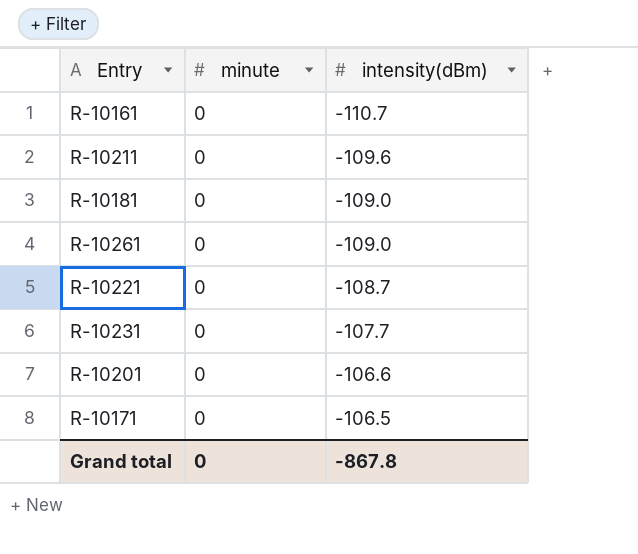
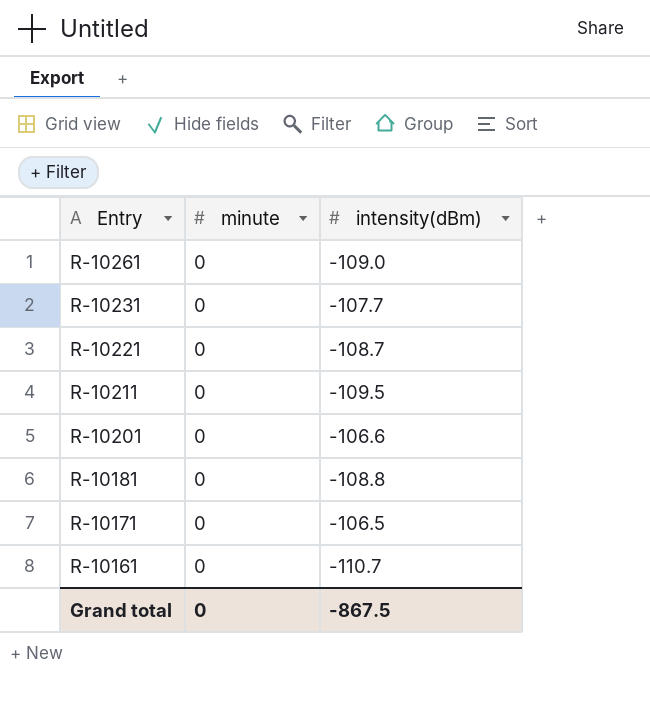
row order: intensity(dBm) ascending -> Entry descending
R-10211 | intensity(dBm): -109.6 -> -109.5
R-10181 | intensity(dBm): -109.0 -> -108.8
Grand total | intensity(dBm): -867.8 -> -867.5

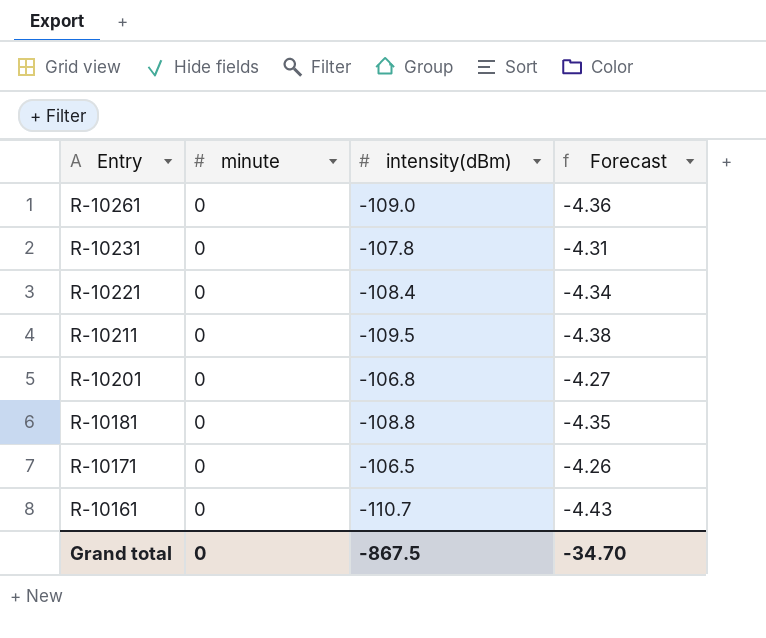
column Forecast | formula: none -> [intensity(dBm)] * 0.04
R-10231 | intensity(dBm): -107.7 -> -107.8
R-10221 | intensity(dBm): -108.7 -> -108.4
R-10201 | intensity(dBm): -106.6 -> -106.8

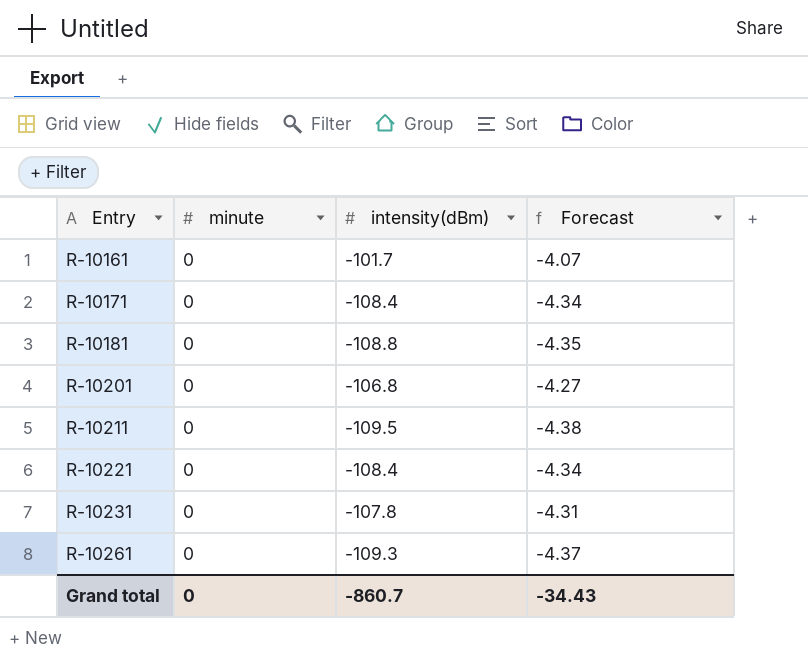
row order: Entry descending -> Entry ascending
R-10161 | intensity(dBm): -110.7 -> -101.7
R-10161 | Forecast: -4.43 -> -4.07
R-10171 | intensity(dBm): -106.5 -> -108.4
R-10171 | Forecast: -4.26 -> -4.34
R-10261 | intensity(dBm): -109.0 -> -109.3
R-10261 | Forecast: -4.36 -> -4.37
Grand total | intensity(dBm): -867.5 -> -860.7
Grand total | Forecast: -34.70 -> -34.43

